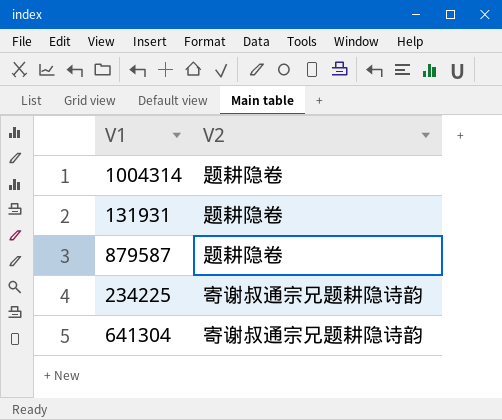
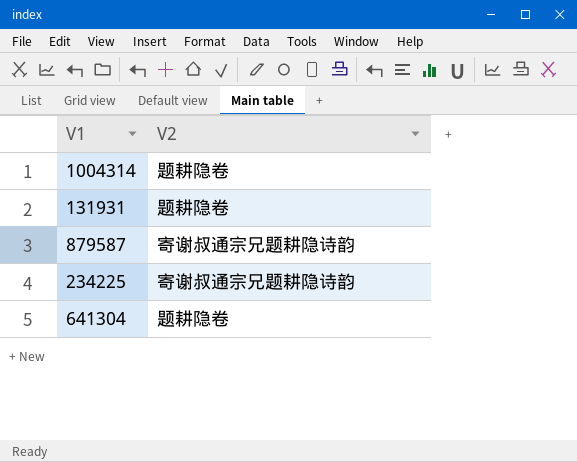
879587 | V2: 题耕隐卷 -> 寄谢叔通宗兄题耕隐诗韵
641304 | V2: 寄谢叔通宗兄题耕隐诗韵 -> 题耕隐卷

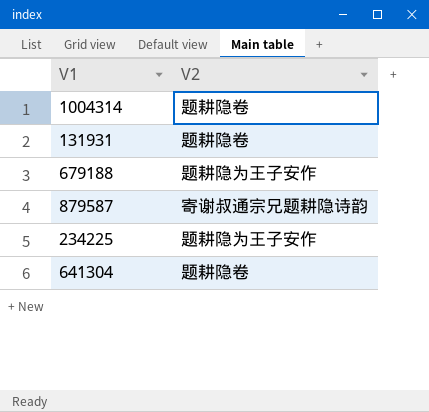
row 679188: none -> 题耕隐为王子安作
234225 | V2: 寄谢叔通宗兄题耕隐诗韵 -> 题耕隐为王子安作

